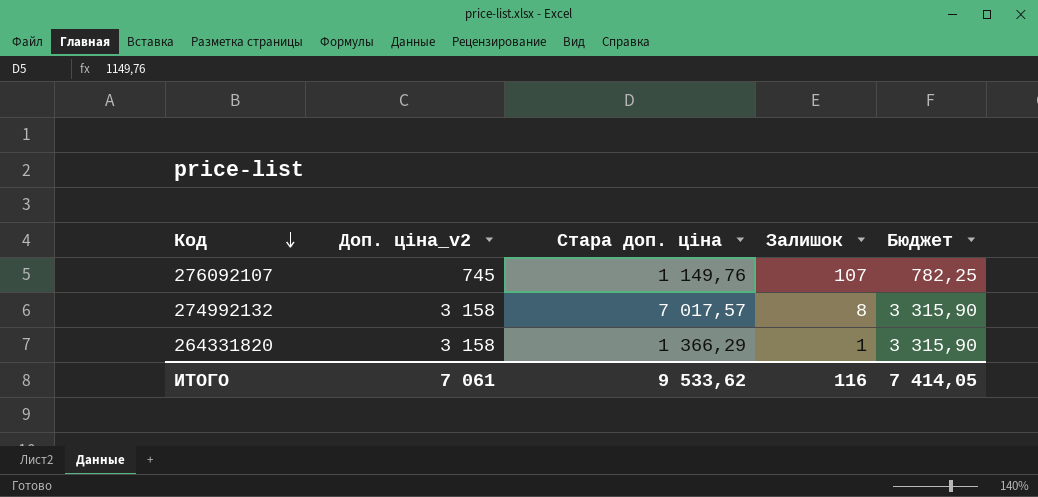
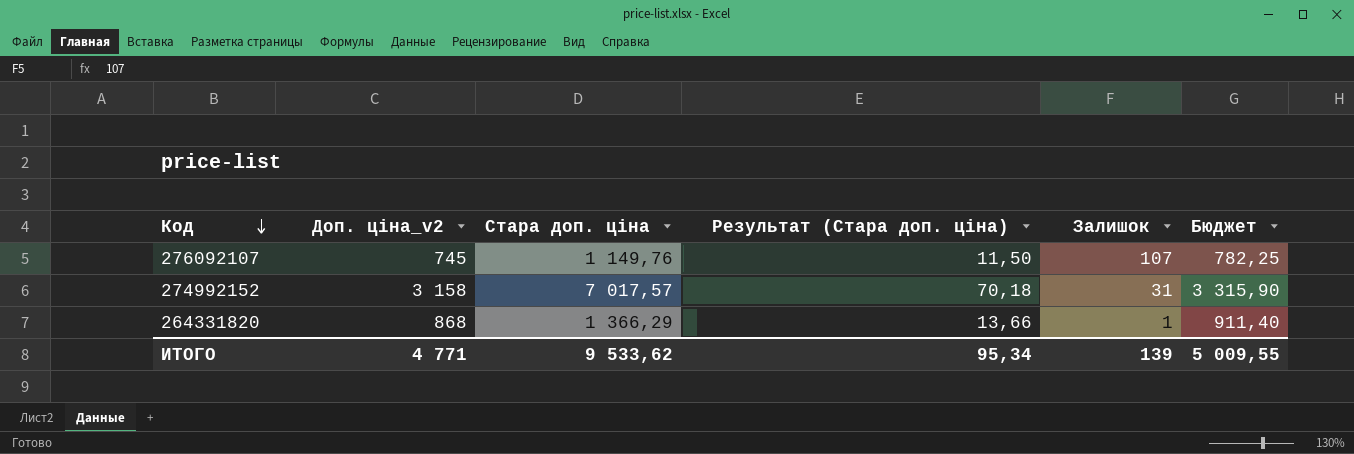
column Результат (Стара доп. ціна) | formula: none -> [Стара доп. ціна] * 0,01
row 274992132: 3 158 | 7 017,57 | 8 | 3 315,90 -> none
row 274992152: none -> 3 158 | 7 017,57 | 70,18 | 31 | 3 315,90
264331820 | Доп. ціна_v2: 3 158 -> 868
264331820 | Бюджет: 3 315,90 -> 911,40
ИТОГО | Доп. ціна_v2: 7 061 -> 4 771
ИТОГО | Залишок: 116 -> 139
ИТОГО | Бюджет: 7 414,05 -> 5 009,55

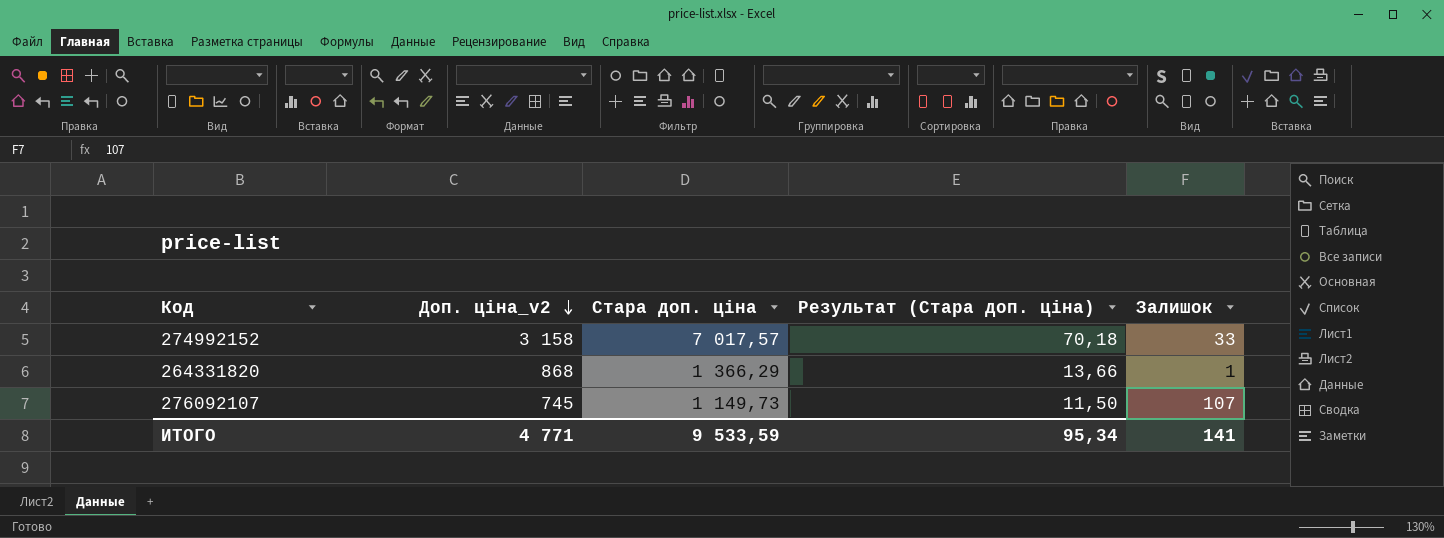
row order: Код descending -> Доп. ціна_v2 descending
column Бюджет | formula: [Доп. ціна_v2] * 1,05 -> none
274992152 | Залишок: 31 -> 33
276092107 | Стара доп. ціна: 1 149,76 -> 1 149,73
ИТОГО | Стара доп. ціна: 9 533,62 -> 9 533,59
ИТОГО | Залишок: 139 -> 141

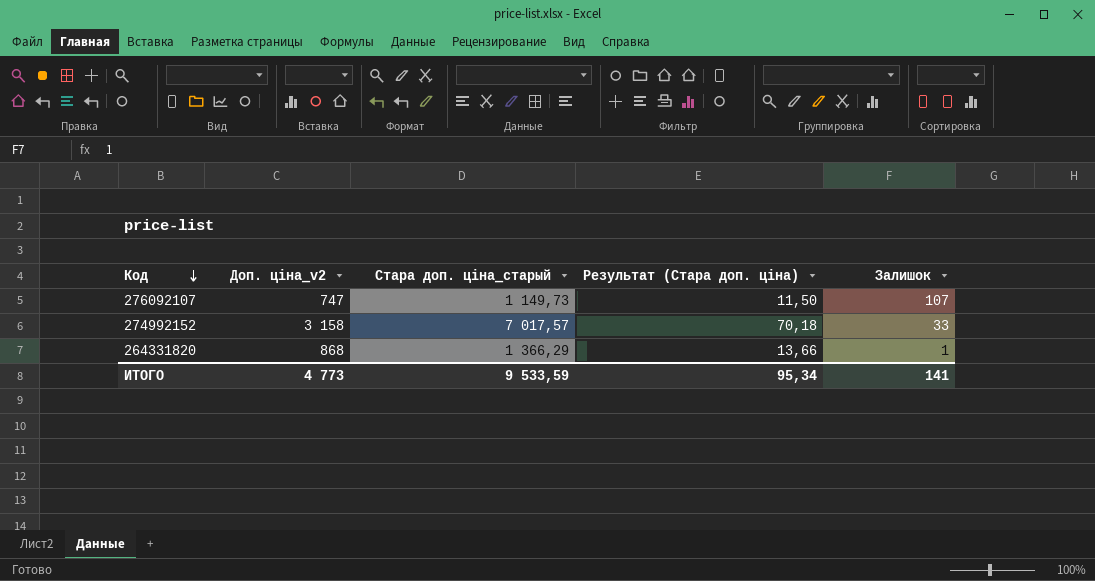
row order: Доп. ціна_v2 descending -> Код descending
column name: Стара доп. ціна -> Стара доп. ціна_старый
276092107 | Доп. ціна_v2: 745 -> 747
ИТОГО | Доп. ціна_v2: 4 771 -> 4 773

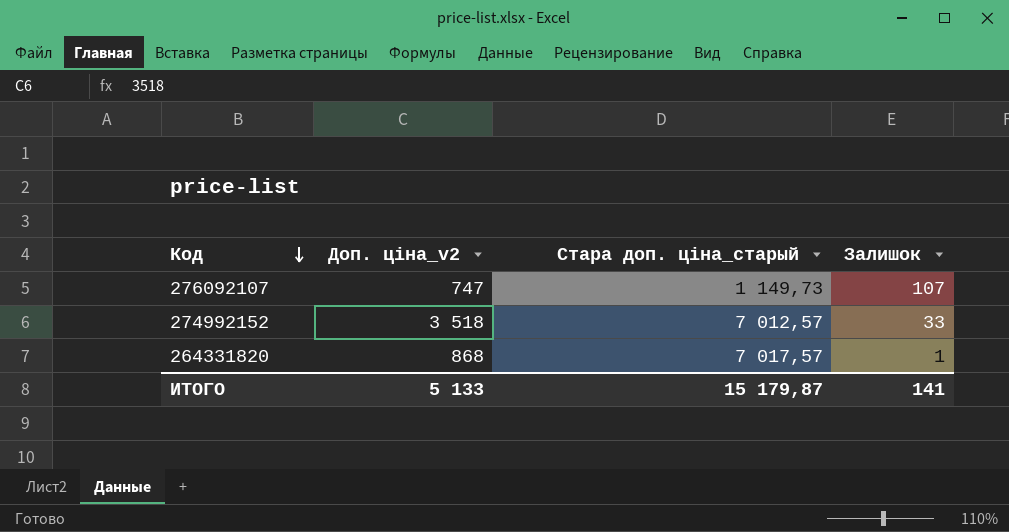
column Результат (Стара доп. ціна) | formula: [Стара доп. ціна_старый] * 0,01 -> none
274992152 | Доп. ціна_v2: 3 158 -> 3 518
274992152 | Стара доп. ціна_старый: 7 017,57 -> 7 012,57
264331820 | Стара доп. ціна_старый: 1 366,29 -> 7 017,57
ИТОГО | Доп. ціна_v2: 4 773 -> 5 133
ИТОГО | Стара доп. ціна_старый: 9 533,59 -> 15 179,87

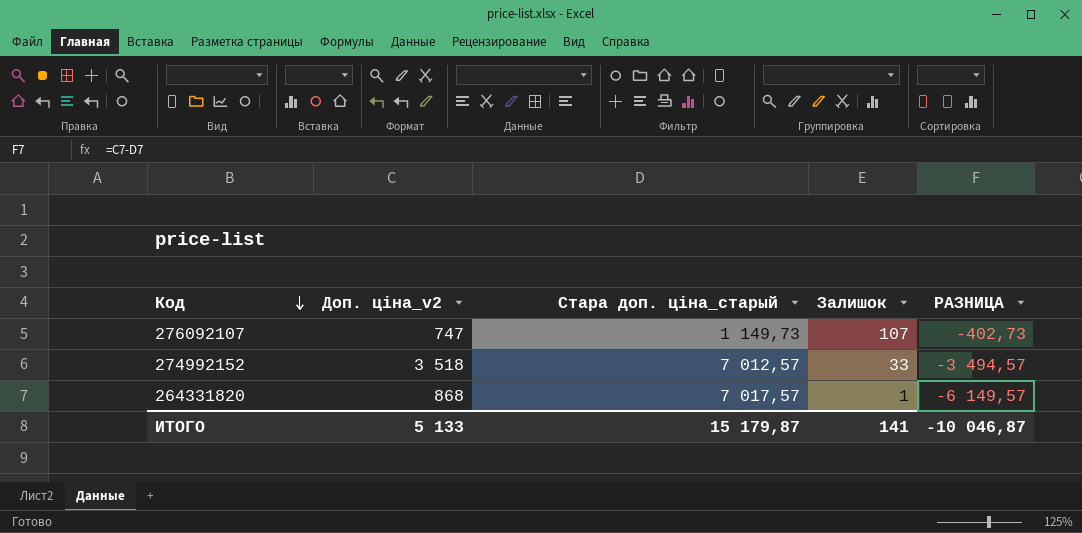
column РАЗНИЦА | formula: none -> [Доп. ціна_v2] - [Стара доп. ціна_старый]

